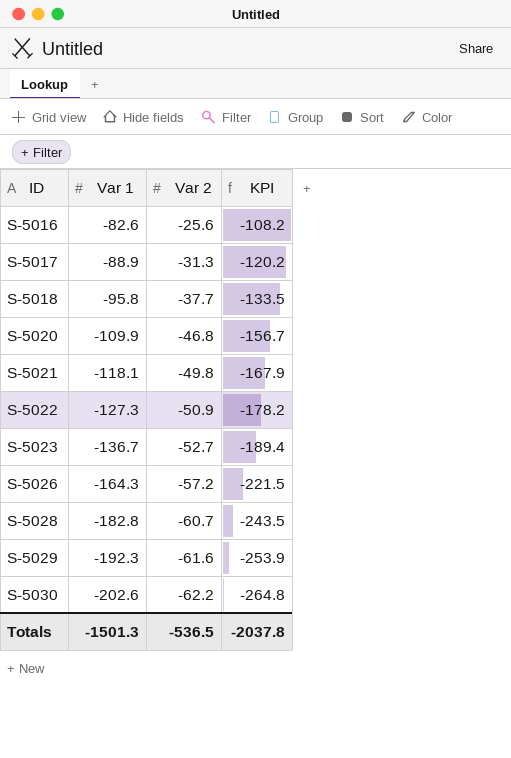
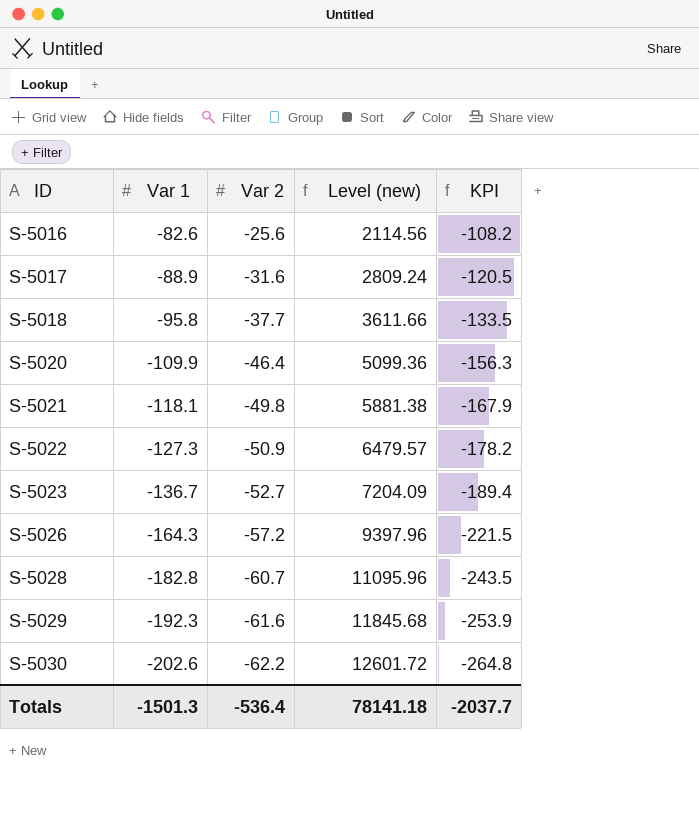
column Level (new) | formula: none -> [Var 1] * [Var 2]
S-5017 | Var 2: -31.3 -> -31.6
S-5017 | KPI: -120.2 -> -120.5
S-5020 | Var 2: -46.8 -> -46.4
S-5020 | KPI: -156.7 -> -156.3
Totals | Var 2: -536.5 -> -536.4
Totals | KPI: -2037.8 -> -2037.7

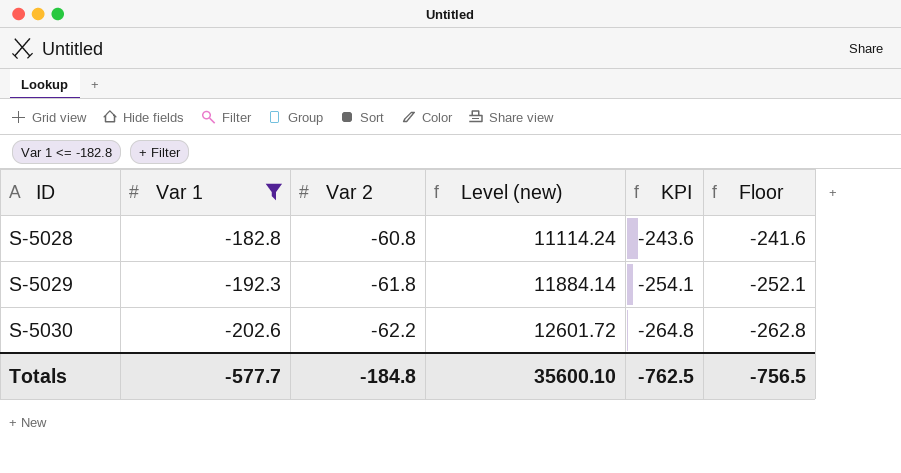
filter: none -> Var 1 <= -182.8
column Floor | formula: none -> [KPI] + 2
S-5028 | Var 2: -60.7 -> -60.8
S-5028 | Level (new): 11095.96 -> 11114.24
S-5028 | KPI: -243.5 -> -243.6
S-5029 | Var 2: -61.6 -> -61.8
S-5029 | Level (new): 11845.68 -> 11884.14
S-5029 | KPI: -253.9 -> -254.1
Totals | Var 1: -1501.3 -> -577.7
Totals | Var 2: -536.4 -> -184.8
Totals | Level (new): 78141.18 -> 35600.10
Totals | KPI: -2037.7 -> -762.5

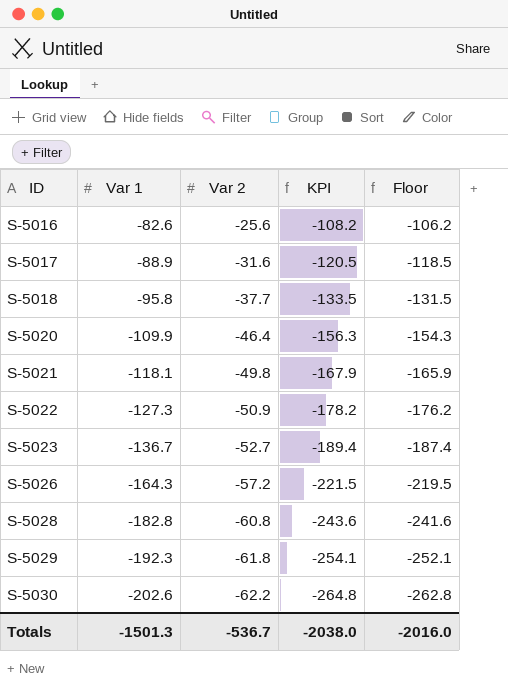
filter: Var 1 <= -182.8 -> none
column Level (new) | formula: [Var 1] * [Var 2] -> none
Totals | Var 1: -577.7 -> -1501.3
Totals | Var 2: -184.8 -> -536.7
Totals | KPI: -762.5 -> -2038.0
Totals | Floor: -756.5 -> -2016.0

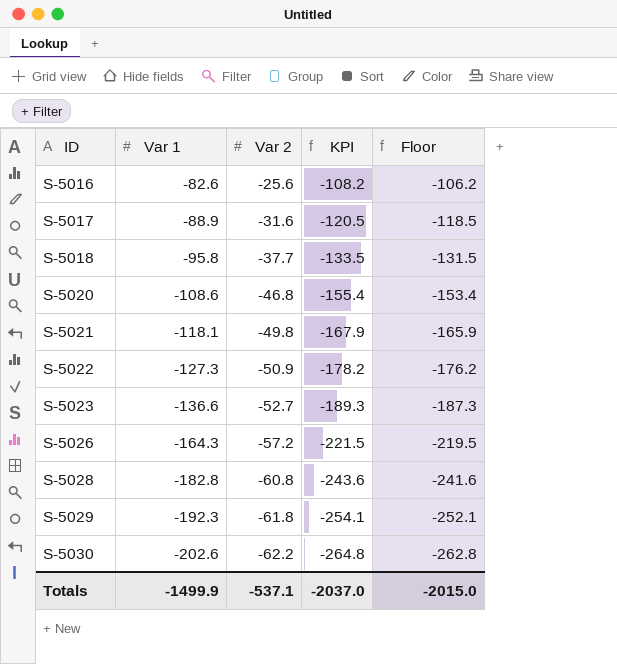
S-5020 | Var 1: -109.9 -> -108.6
S-5020 | Var 2: -46.4 -> -46.8
S-5020 | KPI: -156.3 -> -155.4
S-5020 | Floor: -154.3 -> -153.4
S-5023 | Var 1: -136.7 -> -136.6
S-5023 | KPI: -189.4 -> -189.3
S-5023 | Floor: -187.4 -> -187.3
Totals | Var 1: -1501.3 -> -1499.9
Totals | Var 2: -536.7 -> -537.1
Totals | KPI: -2038.0 -> -2037.0
Totals | Floor: -2016.0 -> -2015.0

